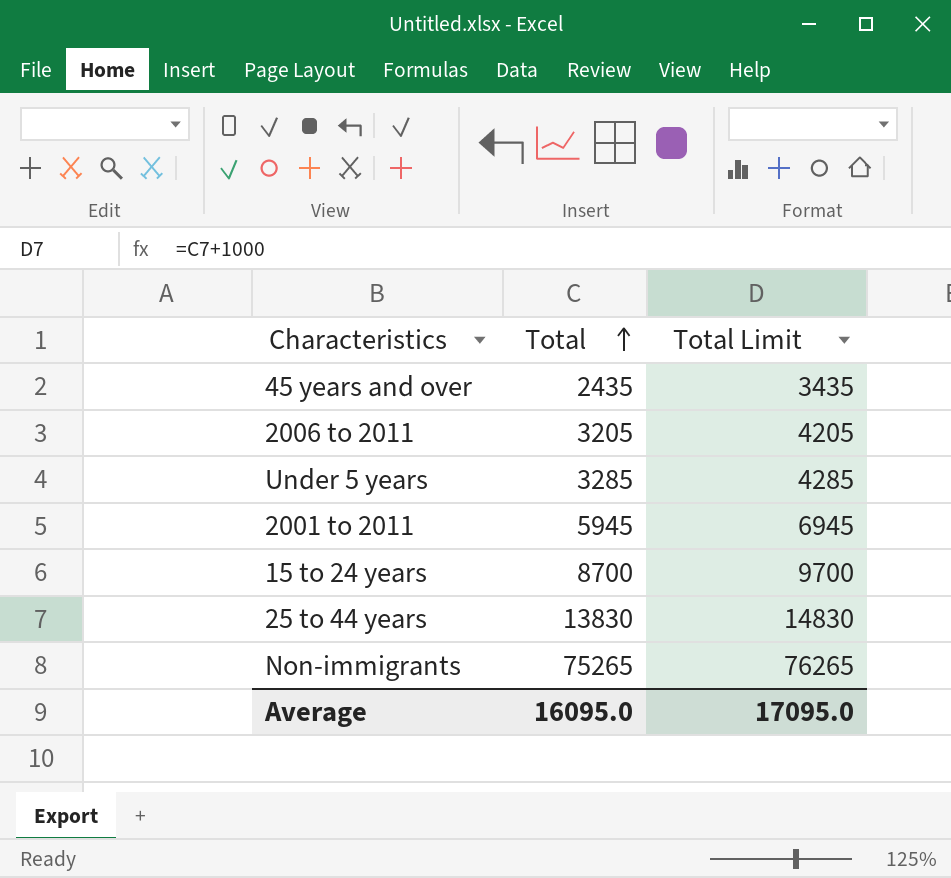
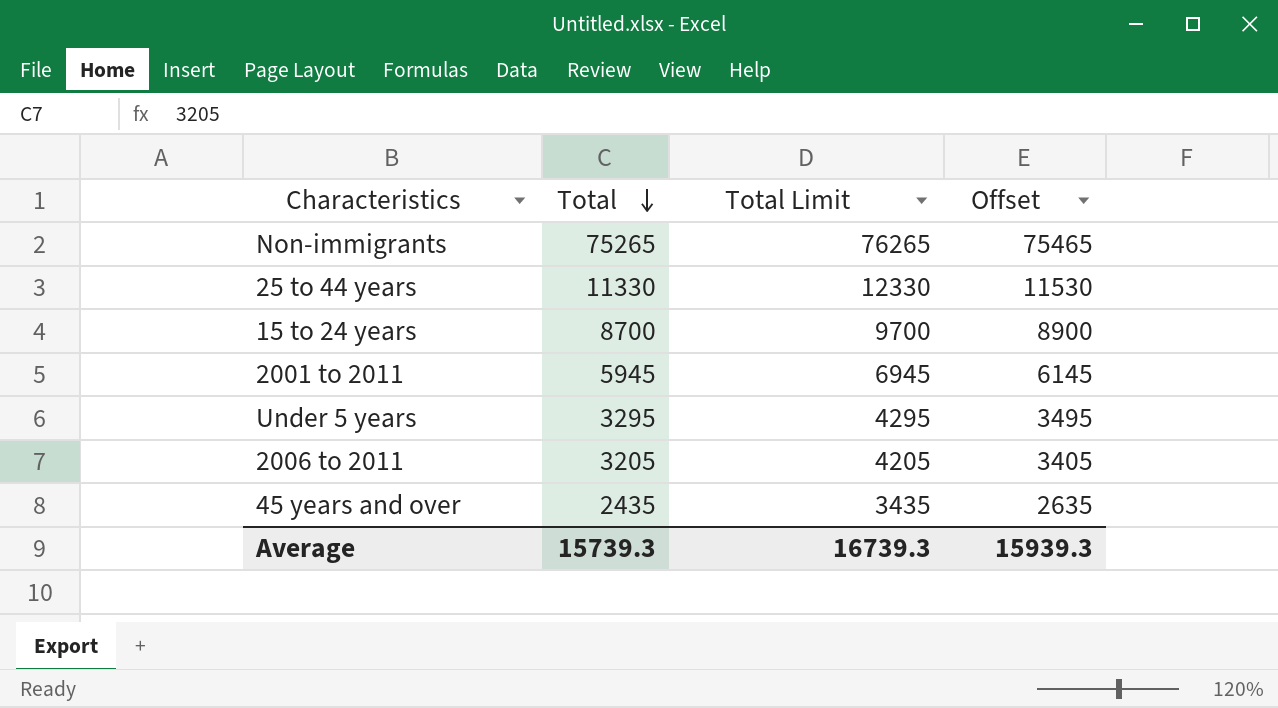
row order: Total ascending -> Total descending
column Offset | formula: none -> [Total] + 200
25 to 44 years | Total: 13830 -> 11330
25 to 44 years | Total Limit: 14830 -> 12330
Under 5 years | Total: 3285 -> 3295
Under 5 years | Total Limit: 4285 -> 4295
Average | Total: 16095.0 -> 15739.3
Average | Total Limit: 17095.0 -> 16739.3

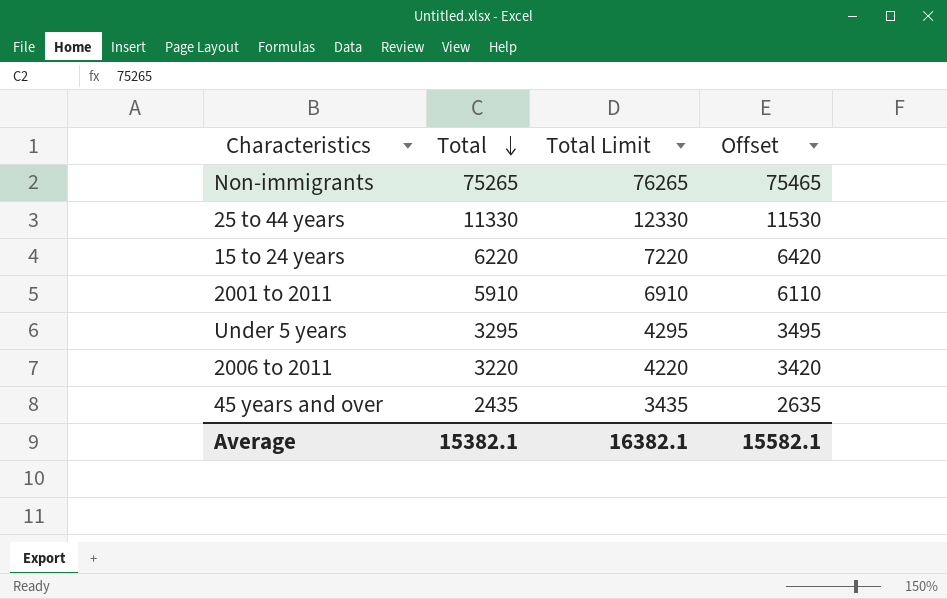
15 to 24 years | Total: 8700 -> 6220
15 to 24 years | Total Limit: 9700 -> 7220
15 to 24 years | Offset: 8900 -> 6420
2001 to 2011 | Total: 5945 -> 5910
2001 to 2011 | Total Limit: 6945 -> 6910
2001 to 2011 | Offset: 6145 -> 6110
2006 to 2011 | Total: 3205 -> 3220
2006 to 2011 | Total Limit: 4205 -> 4220
2006 to 2011 | Offset: 3405 -> 3420
Average | Total: 15739.3 -> 15382.1
Average | Total Limit: 16739.3 -> 16382.1
Average | Offset: 15939.3 -> 15582.1

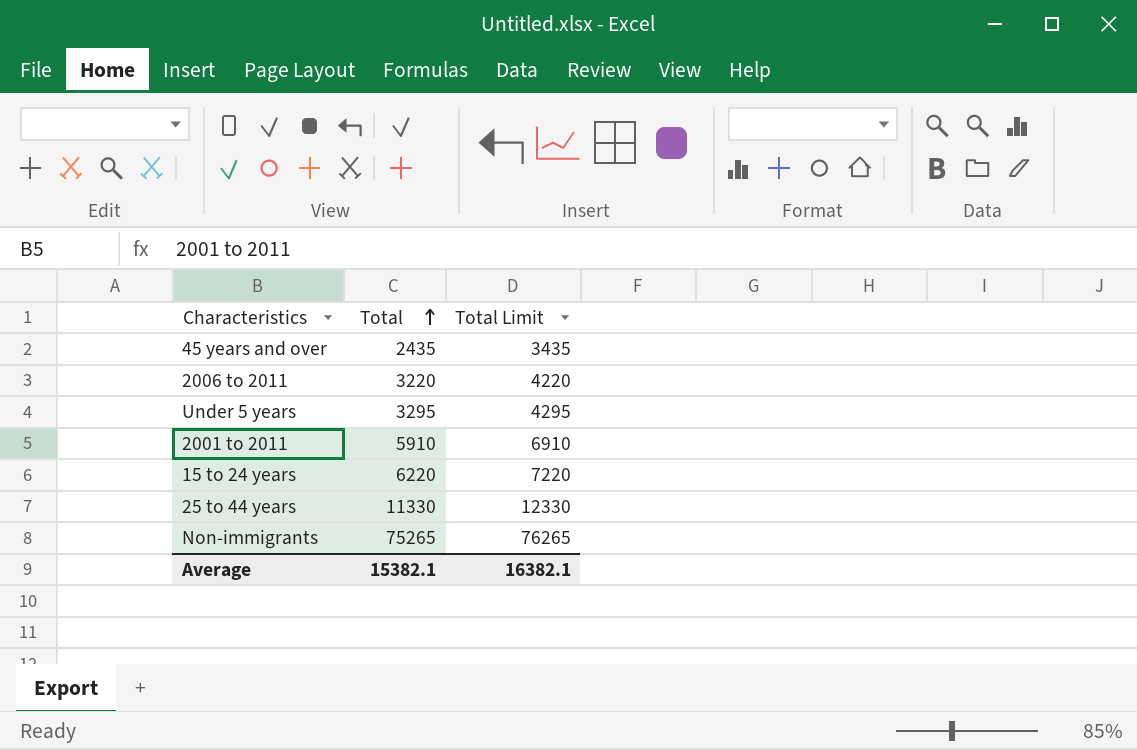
row order: Total descending -> Total ascending
column Offset | formula: [Total] + 200 -> none

